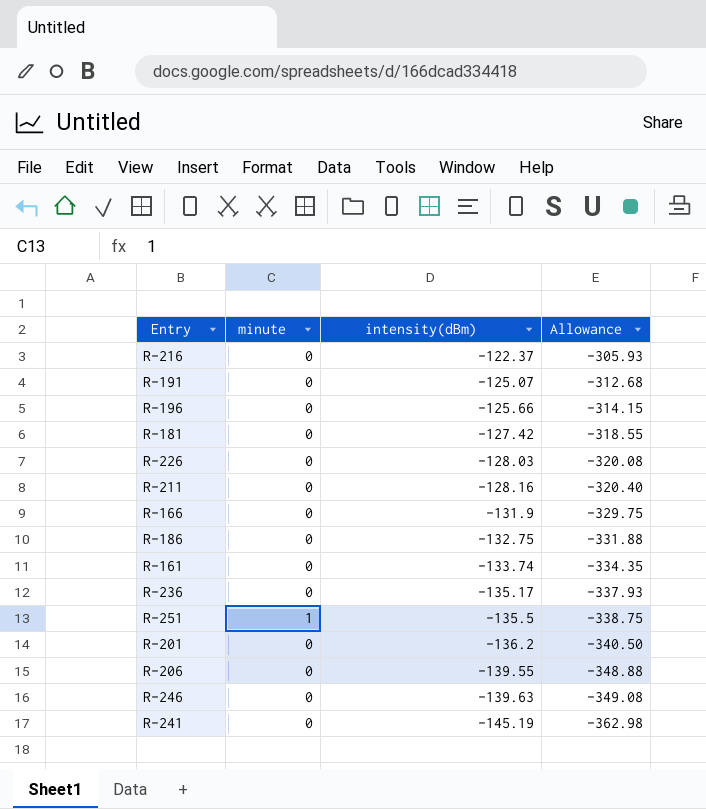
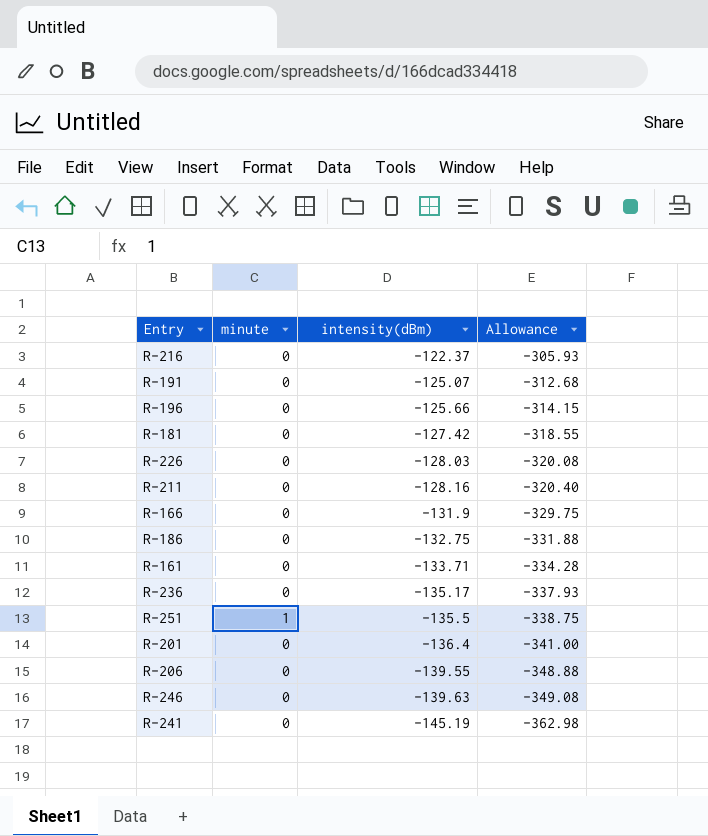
R-161 | intensity(dBm): -133.74 -> -133.71
R-161 | Allowance: -334.35 -> -334.28
R-201 | intensity(dBm): -136.2 -> -136.4
R-201 | Allowance: -340.50 -> -341.00

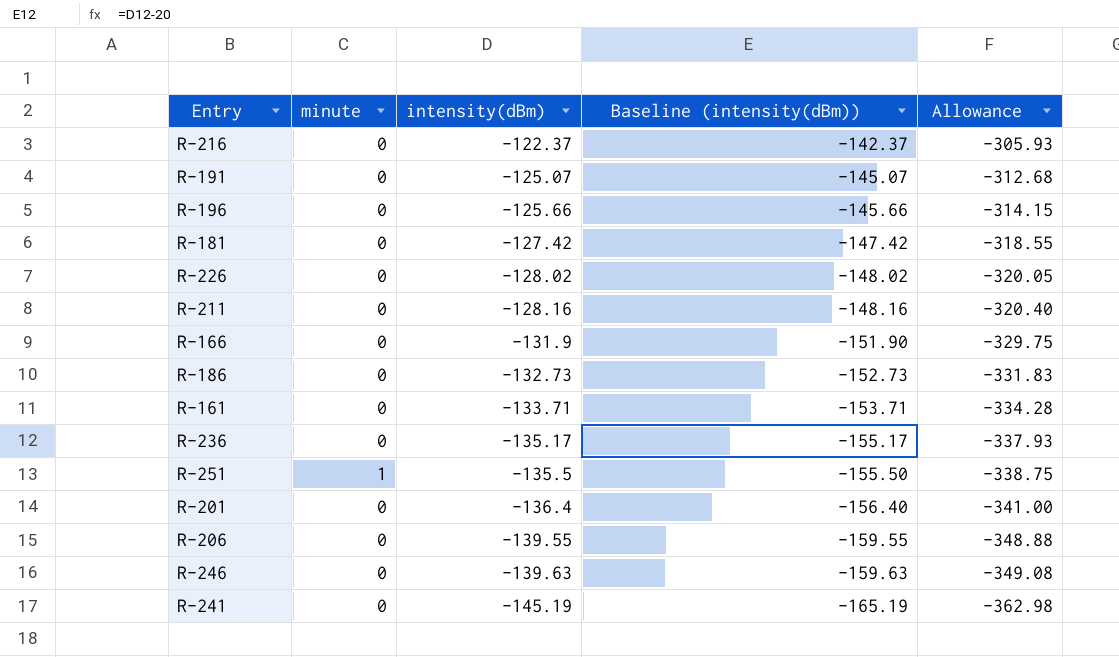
column Baseline (intensity(dBm)) | formula: none -> [intensity(dBm)] - 20
R-226 | intensity(dBm): -128.03 -> -128.02
R-226 | Allowance: -320.08 -> -320.05
R-186 | intensity(dBm): -132.75 -> -132.73
R-186 | Allowance: -331.88 -> -331.83

